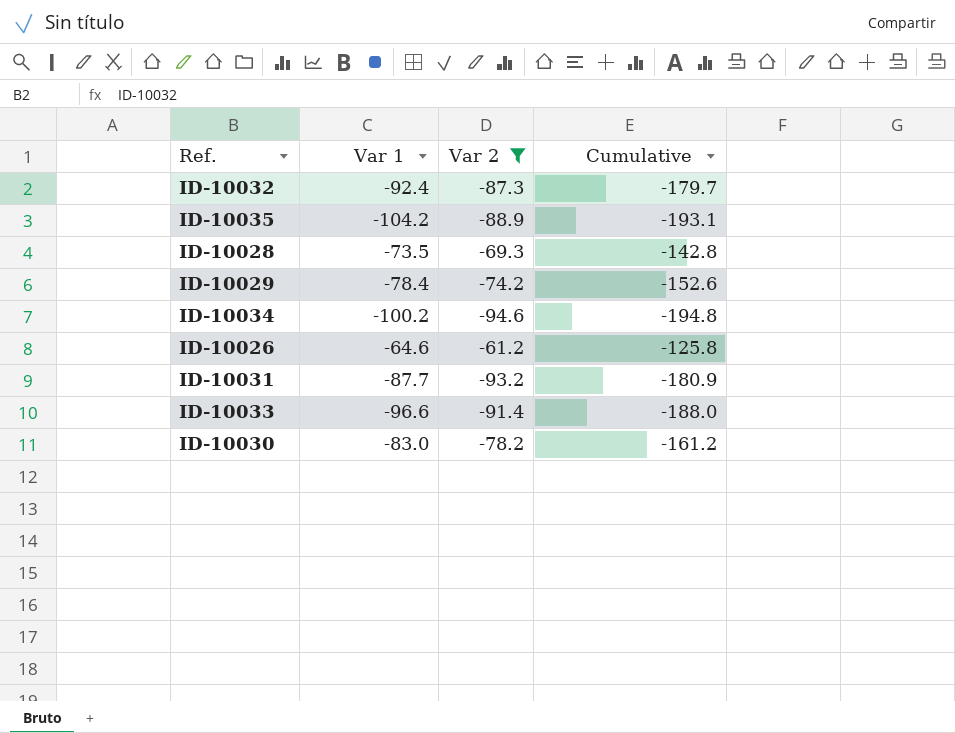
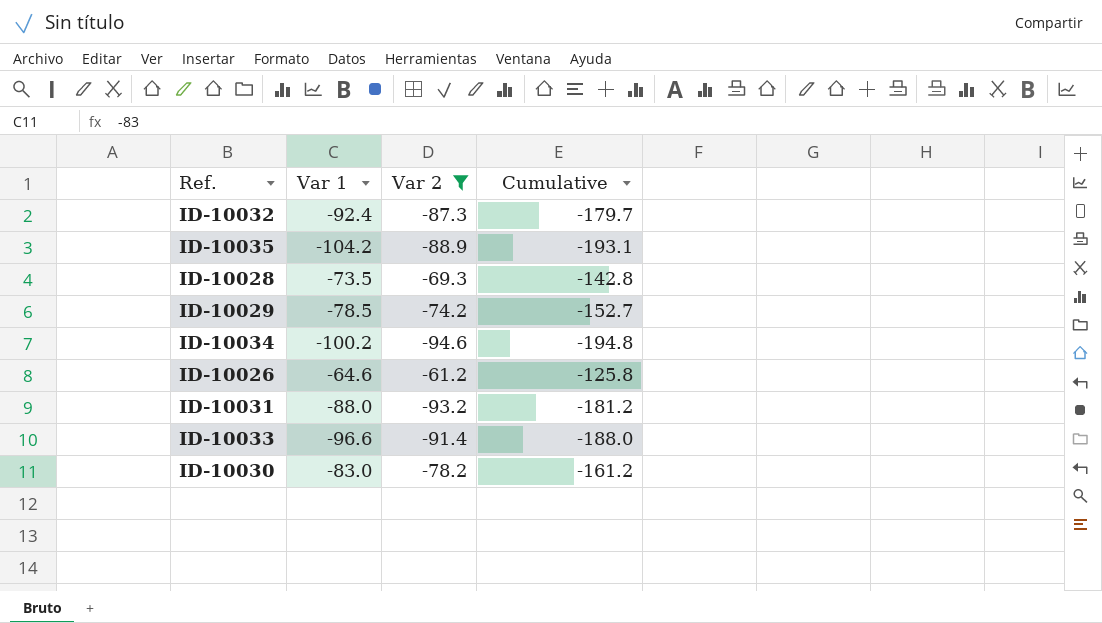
ID-10029 | Var 1: -78.4 -> -78.5
ID-10029 | Cumulative: -152.6 -> -152.7
ID-10031 | Var 1: -87.7 -> -88.0
ID-10031 | Cumulative: -180.9 -> -181.2

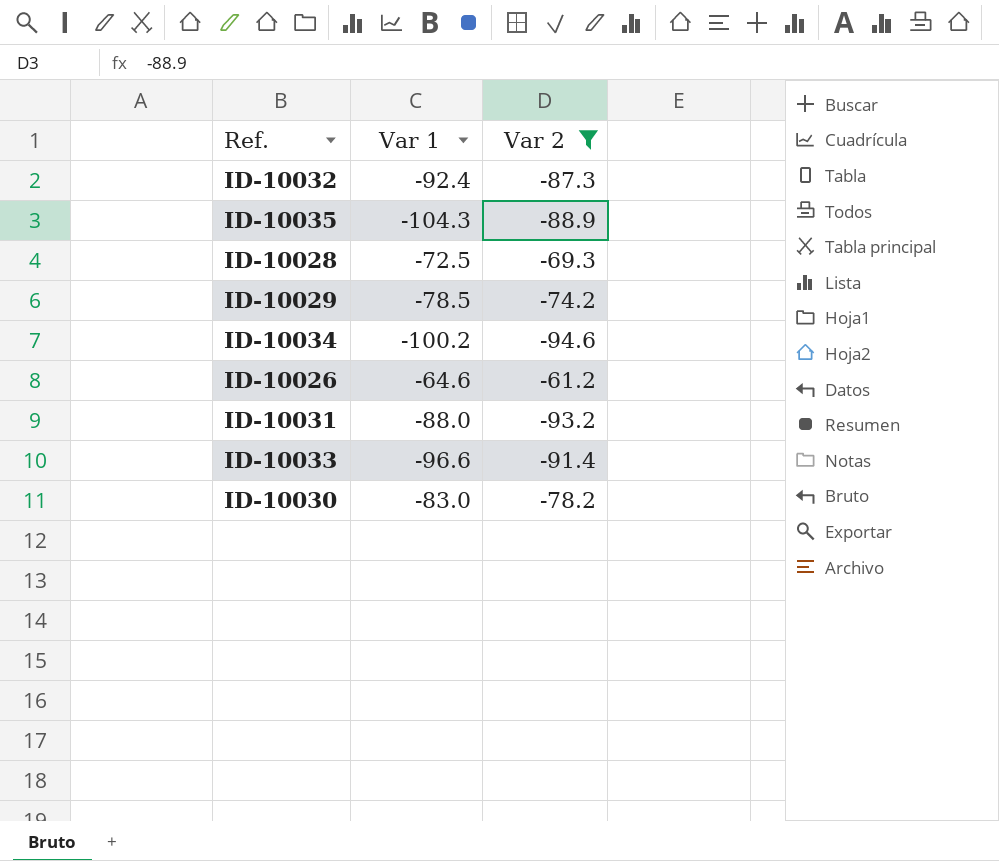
column Cumulative | formula: [Var 1] + [Var 2] -> none
ID-10035 | Var 1: -104.2 -> -104.3
ID-10028 | Var 1: -73.5 -> -72.5

